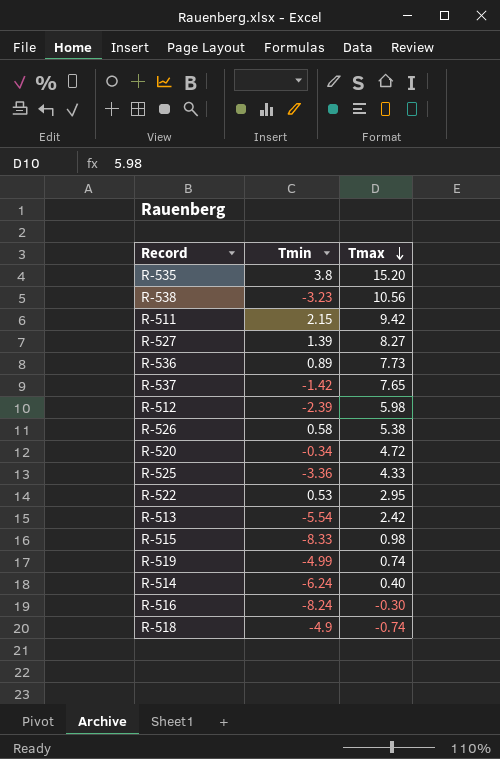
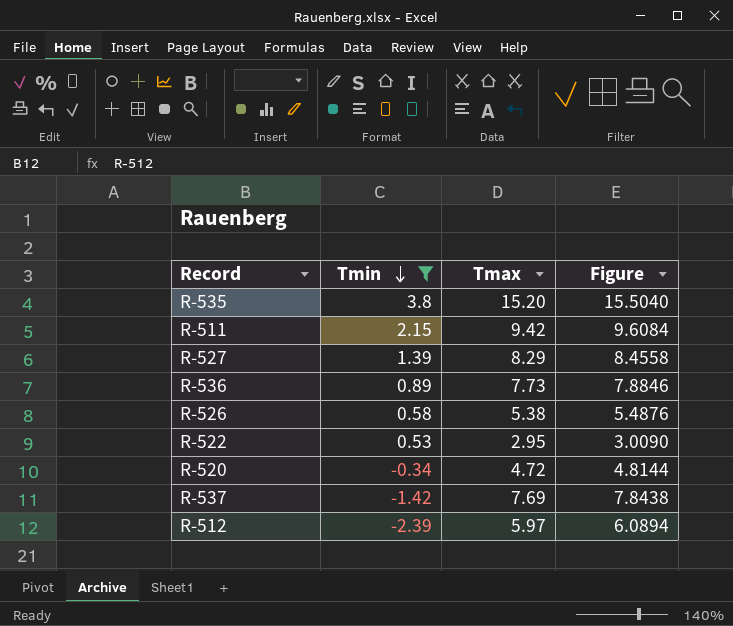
filter: none -> Tmin >= -2.39
row order: Tmax descending -> Tmin descending
column Figure | formula: none -> [Tmax] * 1.02
R-527 | Tmax: 8.27 -> 8.29
R-537 | Tmax: 7.65 -> 7.69
R-512 | Tmax: 5.98 -> 5.97

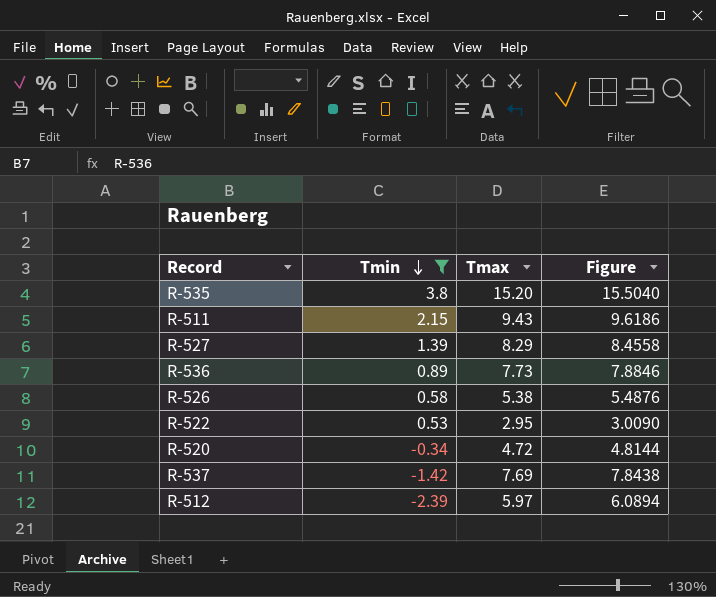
R-511 | Tmax: 9.42 -> 9.43
R-511 | Figure: 9.6084 -> 9.6186

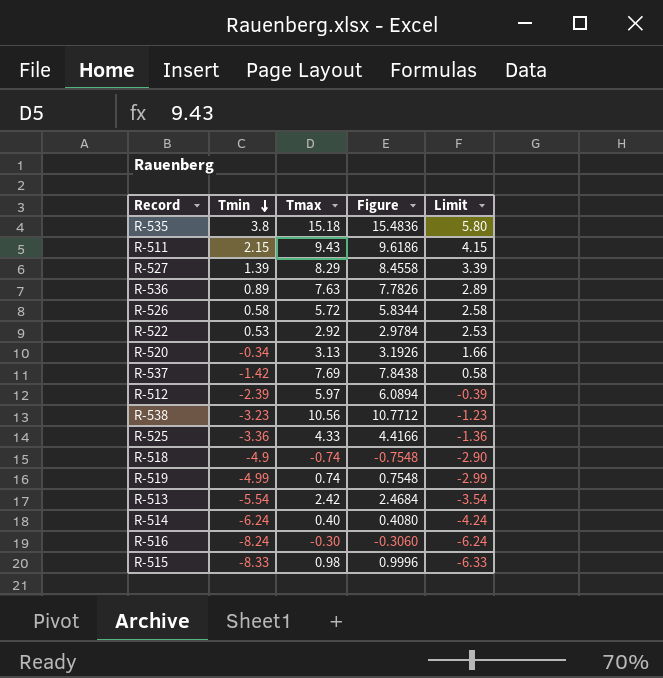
filter: Tmin >= -2.39 -> none
column Limit | formula: none -> [Tmin] + 2
R-535 | Tmax: 15.20 -> 15.18
R-535 | Figure: 15.5040 -> 15.4836
R-536 | Tmax: 7.73 -> 7.63
R-536 | Figure: 7.8846 -> 7.7826
R-526 | Tmax: 5.38 -> 5.72
R-526 | Figure: 5.4876 -> 5.8344
R-522 | Tmax: 2.95 -> 2.92
R-522 | Figure: 3.0090 -> 2.9784
R-520 | Tmax: 4.72 -> 3.13
R-520 | Figure: 4.8144 -> 3.1926

